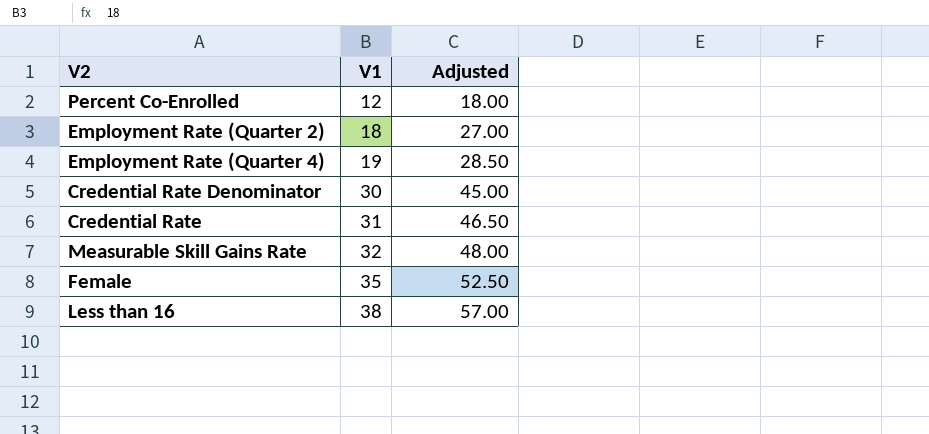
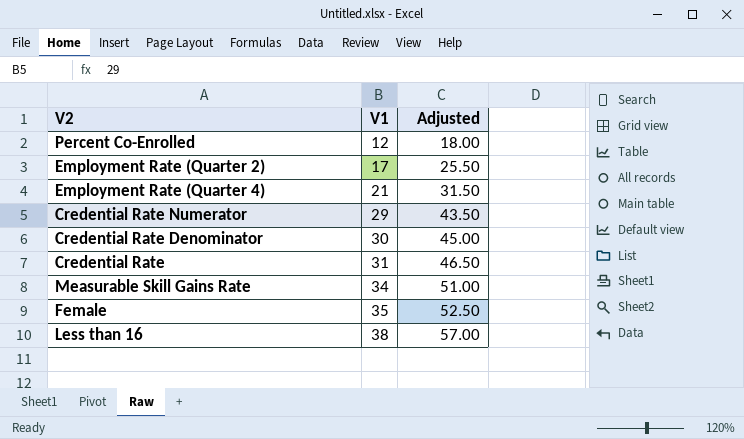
Employment Rate (Quarter 2) | V1: 18 -> 17
Employment Rate (Quarter 2) | Adjusted: 27.00 -> 25.50
Employment Rate (Quarter 4) | V1: 19 -> 21
Employment Rate (Quarter 4) | Adjusted: 28.50 -> 31.50
row Credential Rate Numerator: none -> 29 | 43.50
Measurable Skill Gains Rate | V1: 32 -> 34
Measurable Skill Gains Rate | Adjusted: 48.00 -> 51.00

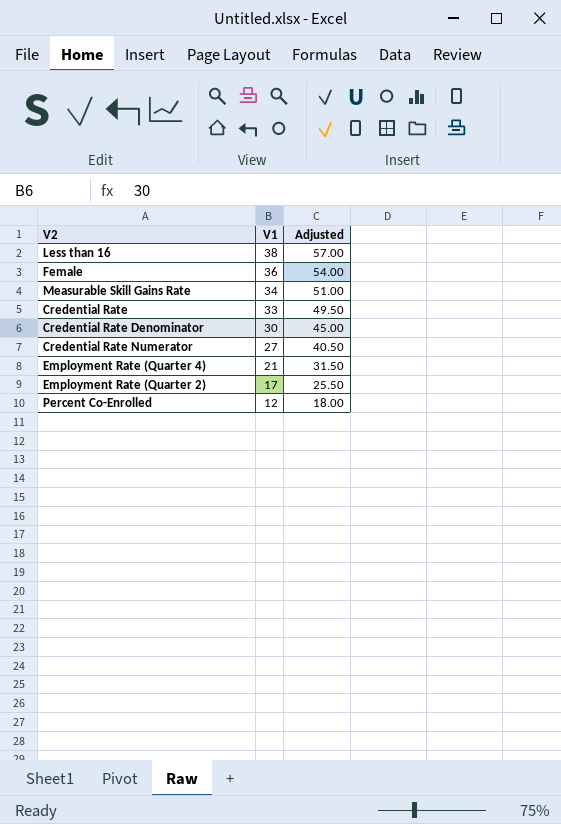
row order: V1 ascending -> V1 descending
Female | V1: 35 -> 36
Female | Adjusted: 52.50 -> 54.00
Credential Rate | V1: 31 -> 33
Credential Rate | Adjusted: 46.50 -> 49.50
Credential Rate Numerator | V1: 29 -> 27
Credential Rate Numerator | Adjusted: 43.50 -> 40.50

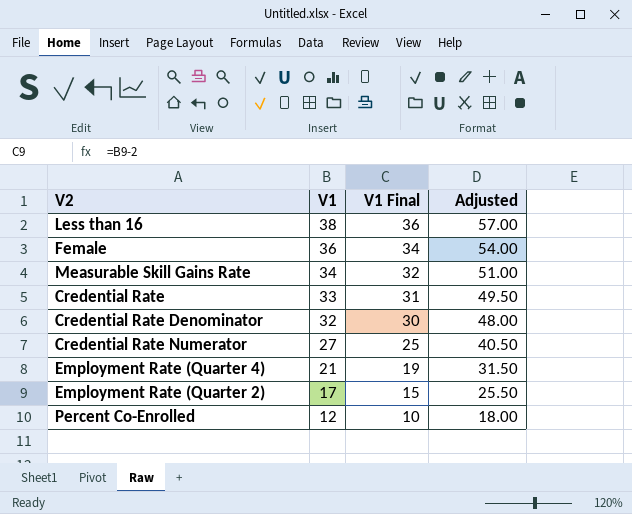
column V1 Final | formula: none -> [V1] - 2
Credential Rate Denominator | V1: 30 -> 32
Credential Rate Denominator | Adjusted: 45.00 -> 48.00

